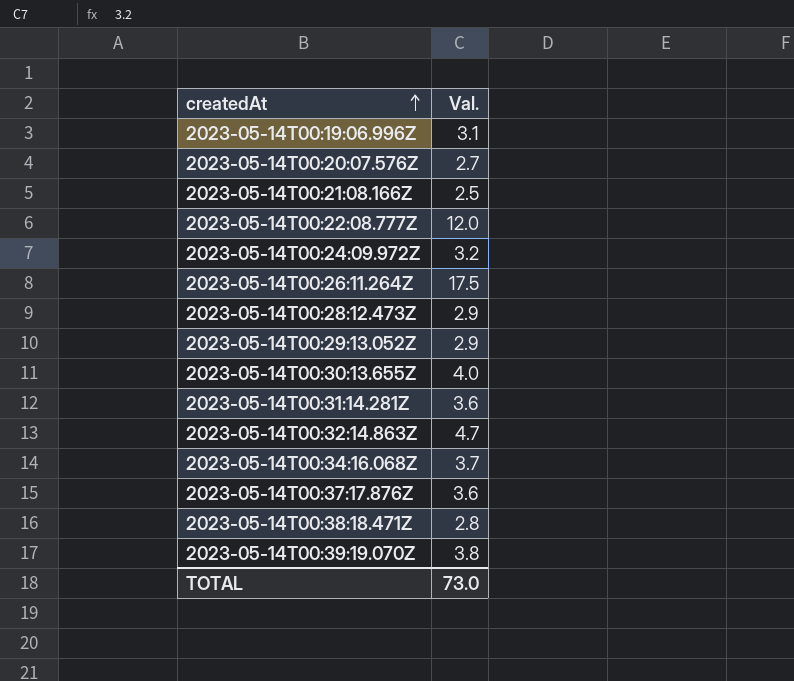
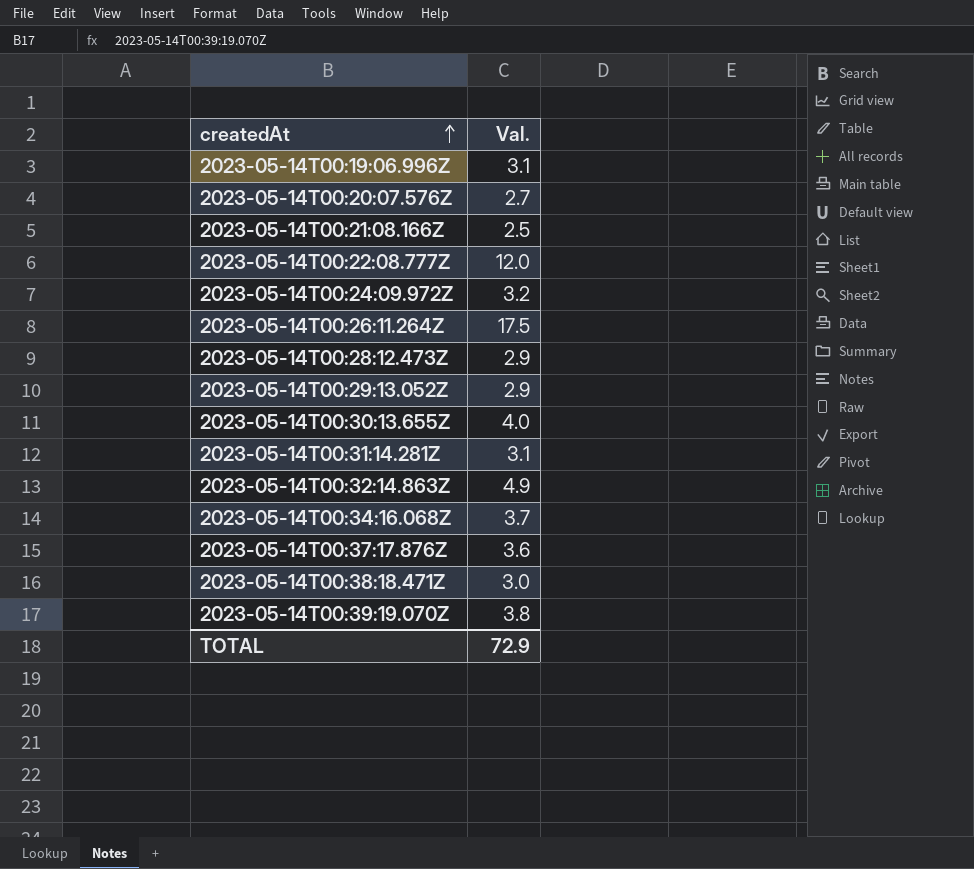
2023-05-14T00:31:14.281Z | Val.: 3.6 -> 3.1
2023-05-14T00:32:14.863Z | Val.: 4.7 -> 4.9
2023-05-14T00:38:18.471Z | Val.: 2.8 -> 3.0
TOTAL | Val.: 73.0 -> 72.9

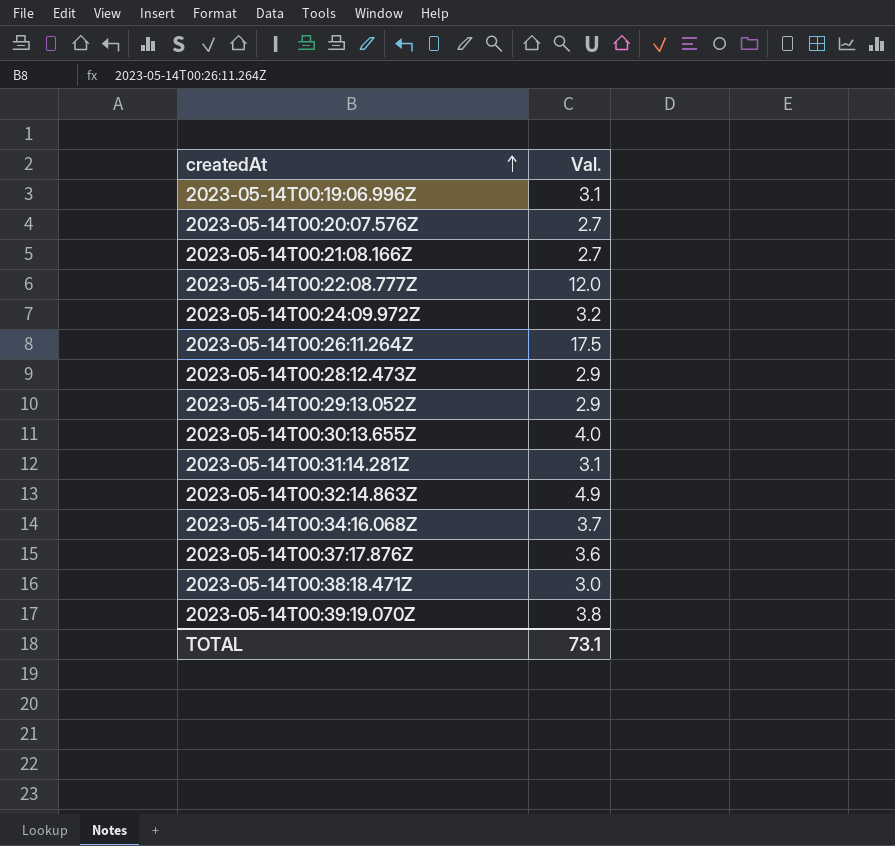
2023-05-14T00:21:08.166Z | Val.: 2.5 -> 2.7
TOTAL | Val.: 72.9 -> 73.1

